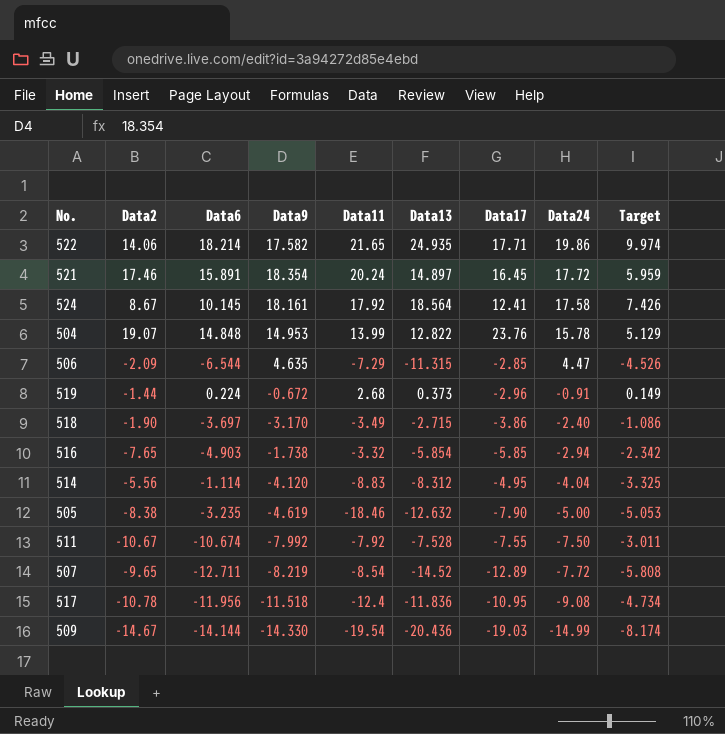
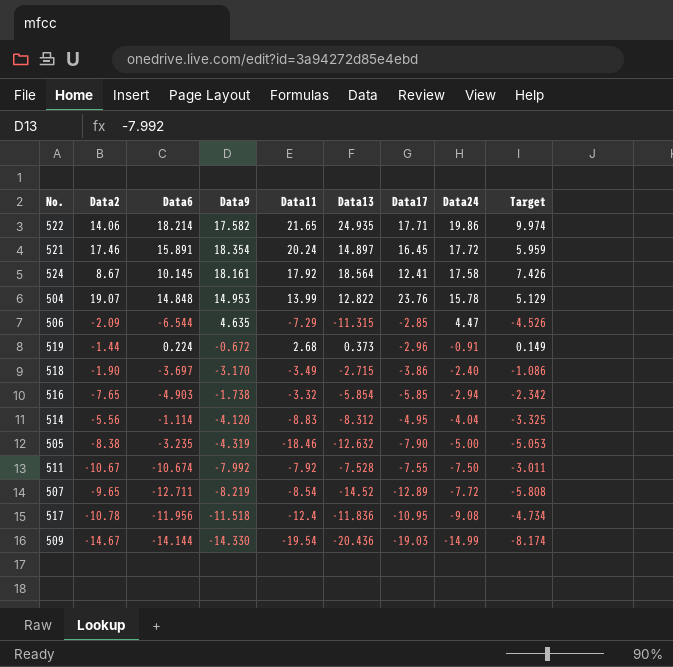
505 | Data9: -4.619 -> -4.319

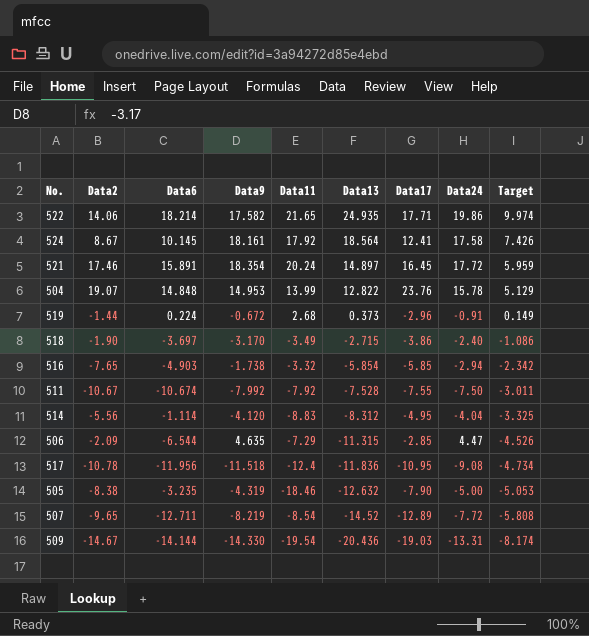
row order: Data24 descending -> Data13 descending
509 | Data24: -14.99 -> -13.31

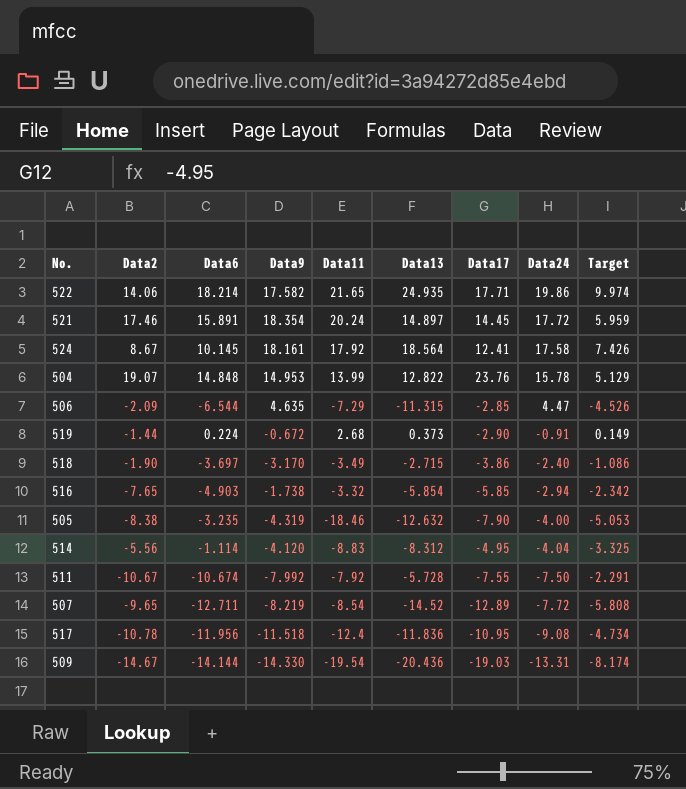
row order: Data13 descending -> Data24 descending
521 | Data17: 16.45 -> 14.45
519 | Data17: -2.96 -> -2.90
505 | Data24: -5.00 -> -4.00
511 | Data13: -7.528 -> -5.728
511 | Target: -3.011 -> -2.291

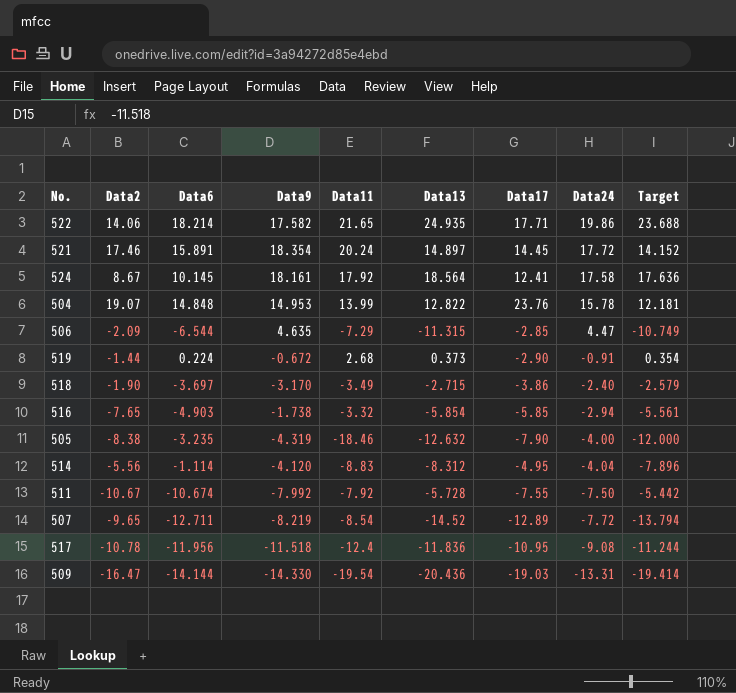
column Target | formula: [Data13] * 0.4 -> [Data13] * 0.95
509 | Data2: -14.67 -> -16.47

